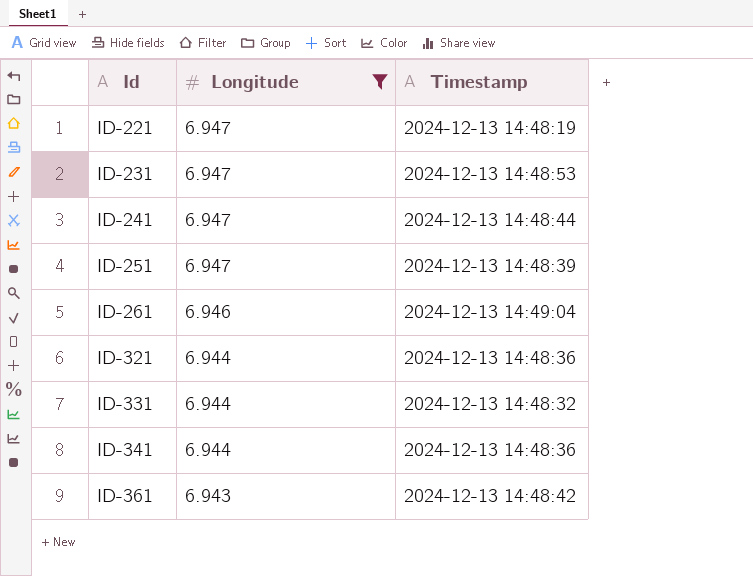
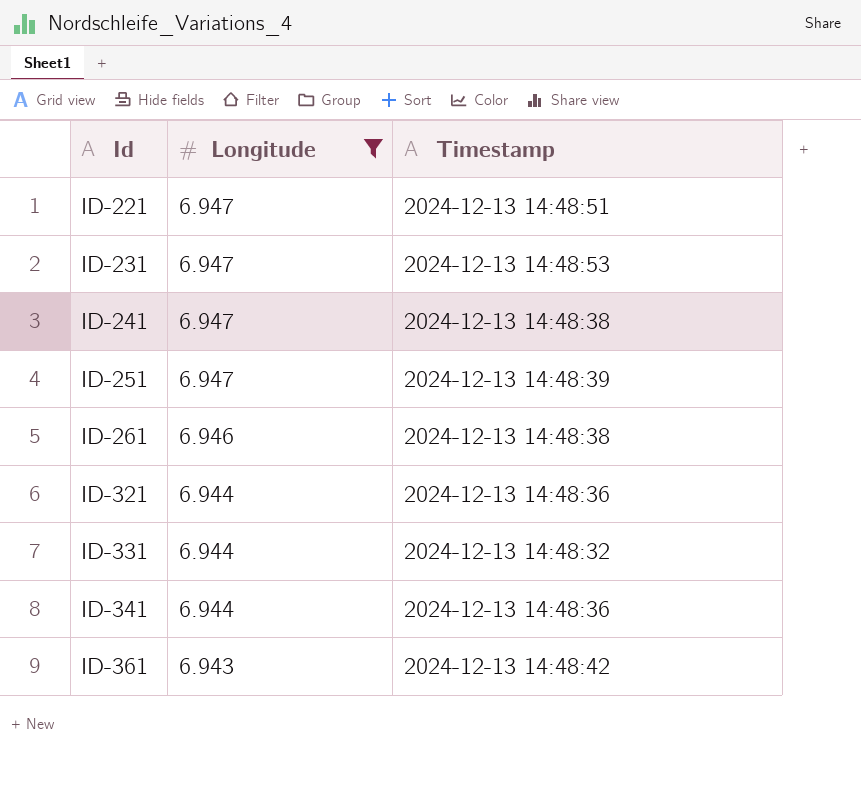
ID-221 | Timestamp: 2024-12-13 14:48:19 -> 2024-12-13 14:48:51
ID-241 | Timestamp: 2024-12-13 14:48:44 -> 2024-12-13 14:48:38
ID-261 | Timestamp: 2024-12-13 14:49:04 -> 2024-12-13 14:48:38

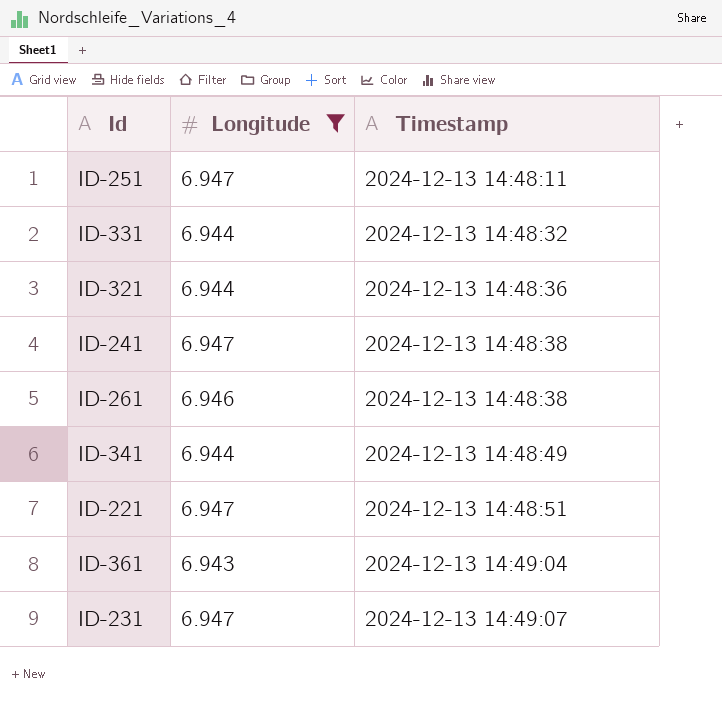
row order: Id ascending -> Timestamp ascending
ID-251 | Timestamp: 2024-12-13 14:48:39 -> 2024-12-13 14:48:11
ID-341 | Timestamp: 2024-12-13 14:48:36 -> 2024-12-13 14:48:49
ID-361 | Timestamp: 2024-12-13 14:48:42 -> 2024-12-13 14:49:04
ID-231 | Timestamp: 2024-12-13 14:48:53 -> 2024-12-13 14:49:07

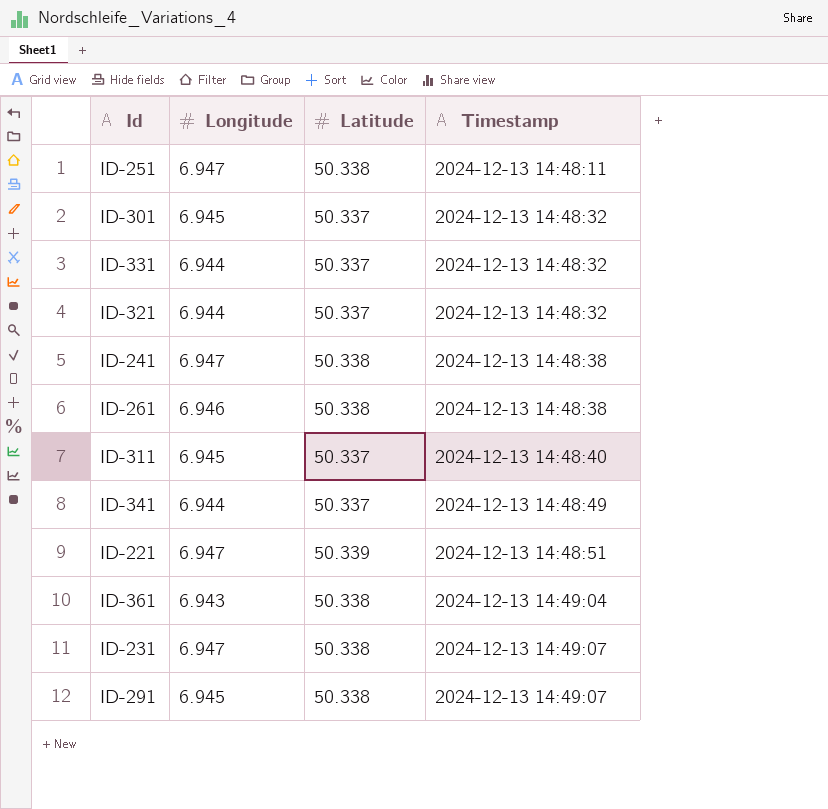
filter: Longitude != 6.945 -> none
column Latitude | position: none -> 3
ID-321 | Timestamp: 2024-12-13 14:48:36 -> 2024-12-13 14:48:32

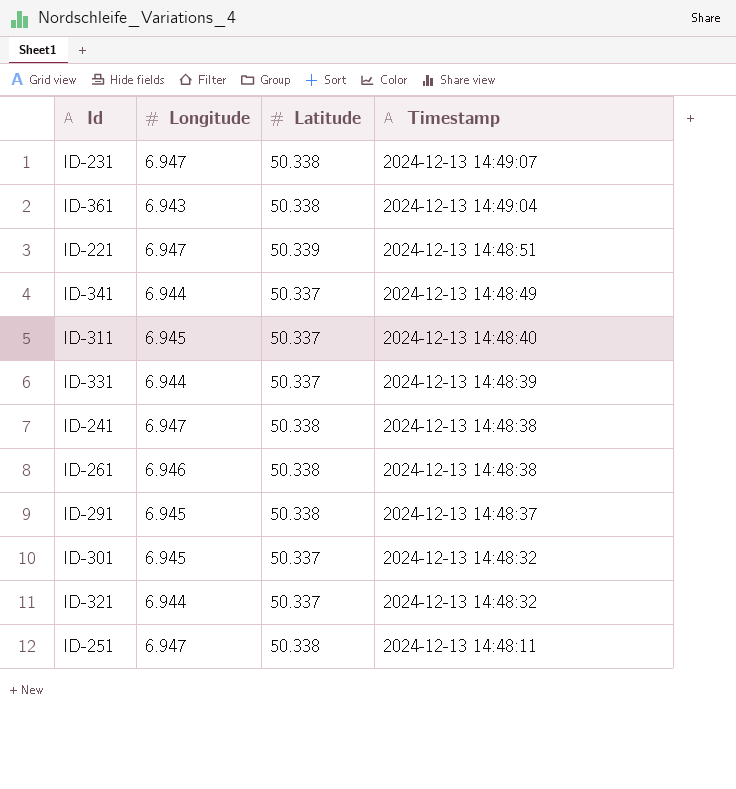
row order: Timestamp ascending -> Timestamp descending
ID-331 | Timestamp: 2024-12-13 14:48:32 -> 2024-12-13 14:48:39
ID-291 | Timestamp: 2024-12-13 14:49:07 -> 2024-12-13 14:48:37

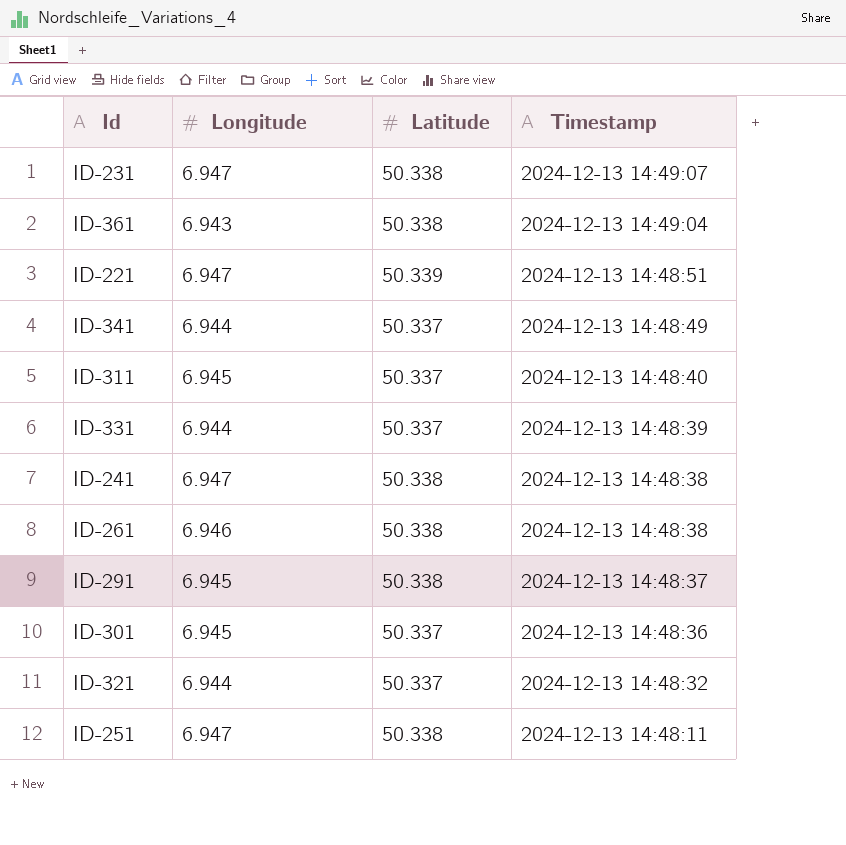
ID-301 | Timestamp: 2024-12-13 14:48:32 -> 2024-12-13 14:48:36

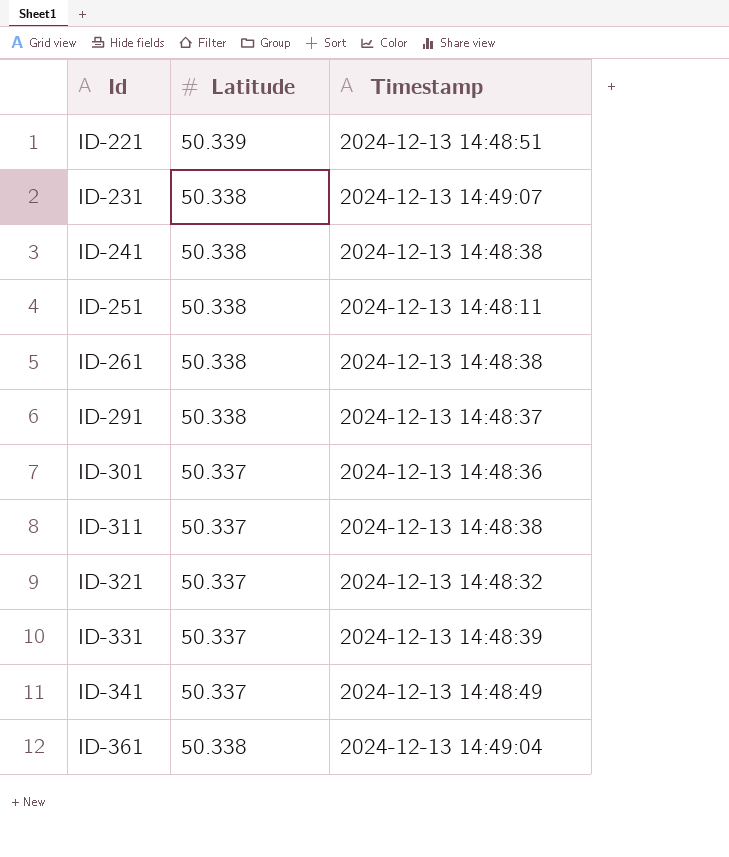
row order: Timestamp descending -> Id ascending
column Longitude | position: 2 -> none
ID-311 | Timestamp: 2024-12-13 14:48:40 -> 2024-12-13 14:48:38

